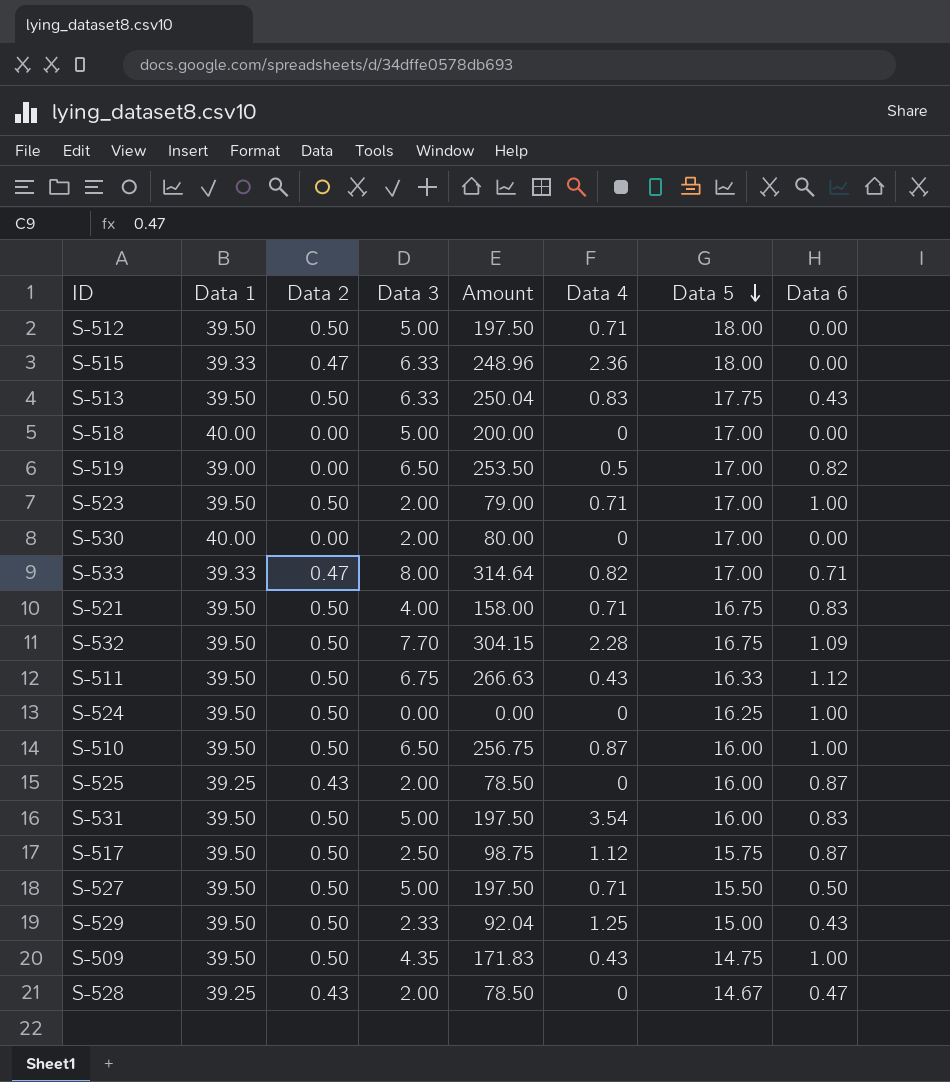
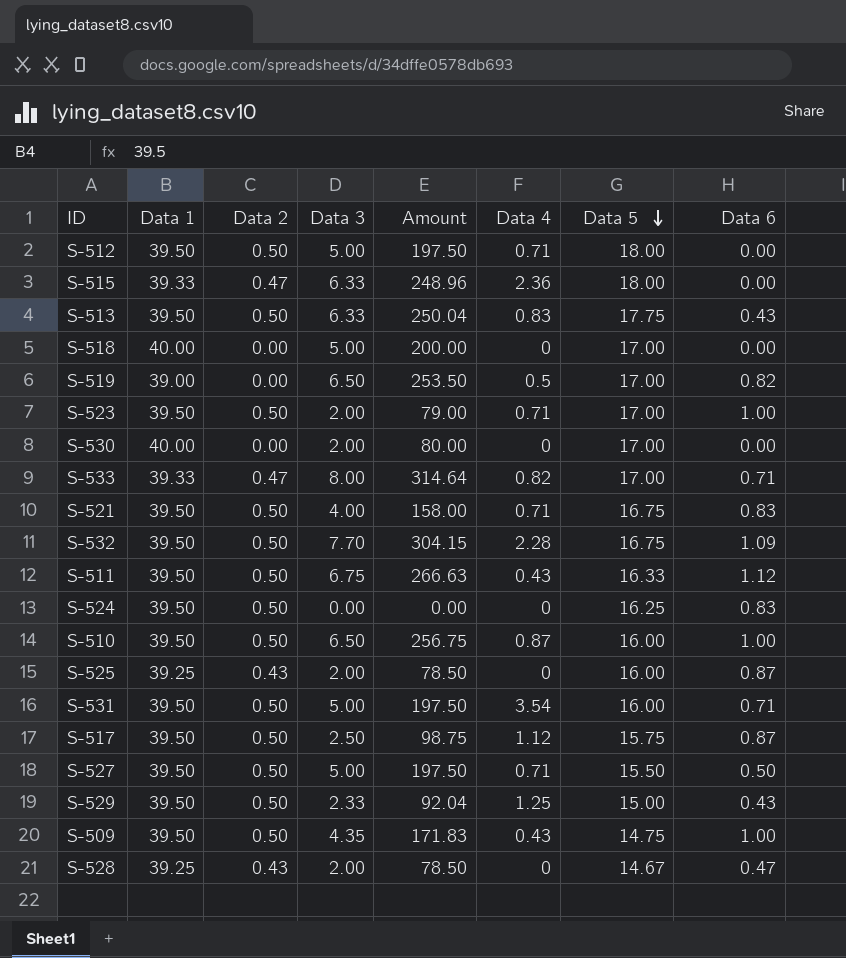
S-524 | Data 6: 1.00 -> 0.83
S-531 | Data 6: 0.83 -> 0.71

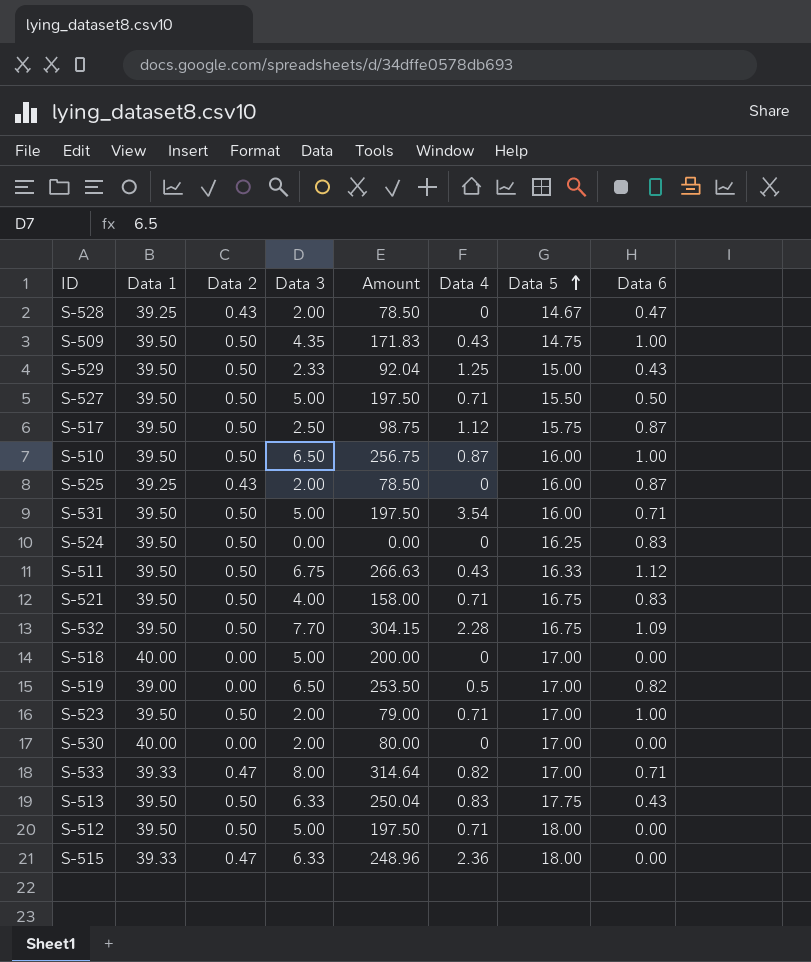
row order: Data 5 descending -> Data 5 ascending

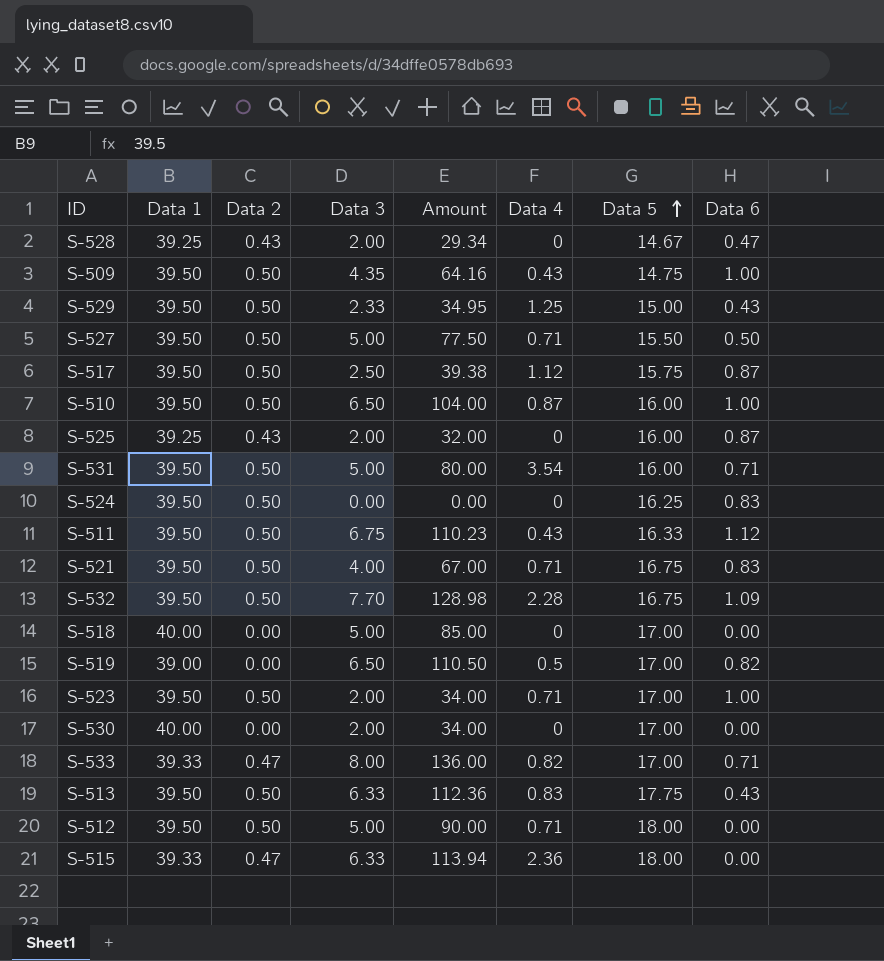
column Amount | formula: [Data 1] * [Data 3] -> [Data 3] * [Data 5]

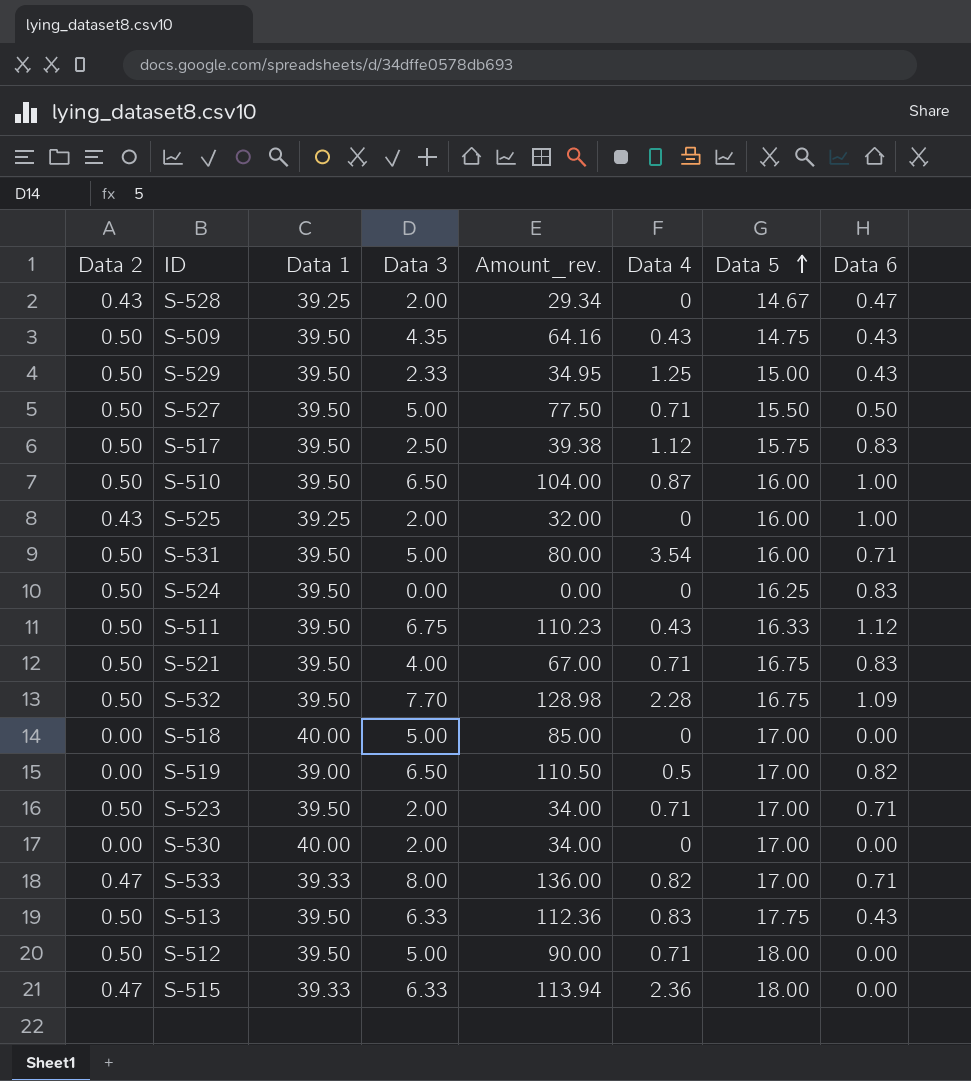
column Data 2 | position: 3 -> 1
column name: Amount -> Amount_rev.
S-509 | Data 6: 1.00 -> 0.43
S-517 | Data 6: 0.87 -> 0.83
S-525 | Data 6: 0.87 -> 1.00
S-523 | Data 6: 1.00 -> 0.71

